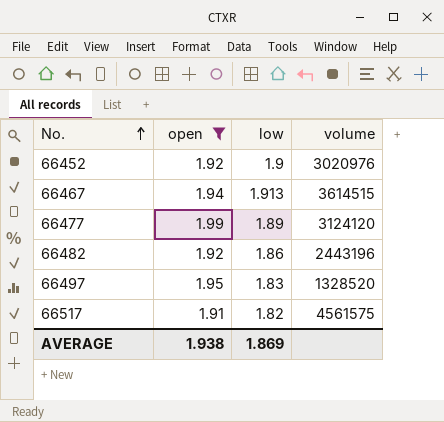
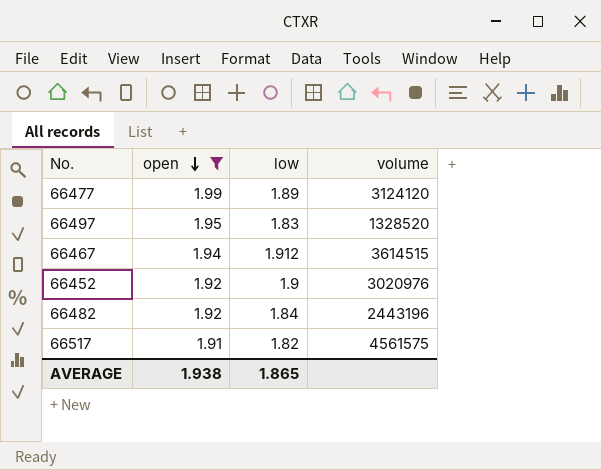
row order: No. ascending -> open descending
66467 | low: 1.913 -> 1.912
66482 | low: 1.86 -> 1.84
AVERAGE | low: 1.869 -> 1.865

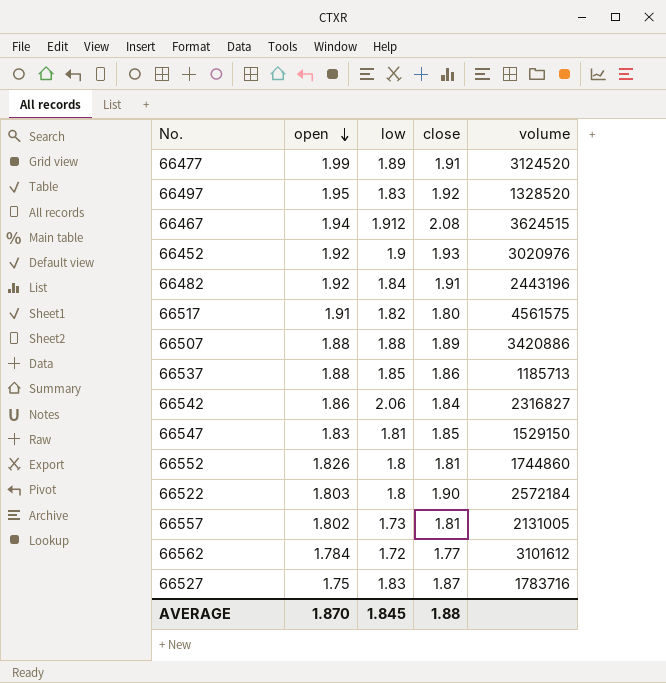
filter: open >= 1.91 -> none
column close | position: none -> 4
66477 | volume: 3124120 -> 3124520
66467 | volume: 3614515 -> 3624515
AVERAGE | open: 1.938 -> 1.870
AVERAGE | low: 1.865 -> 1.845

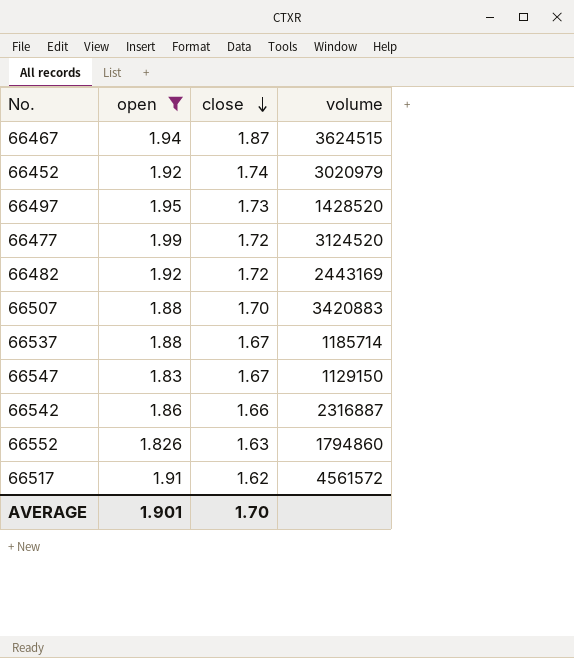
filter: none -> open >= 1.826
row order: open descending -> close descending
column low | position: 3 -> none
66467 | close: 2.08 -> 1.87
66452 | close: 1.93 -> 1.74
66452 | volume: 3020976 -> 3020979
66497 | close: 1.92 -> 1.73
66497 | volume: 1328520 -> 1428520
66477 | close: 1.91 -> 1.72
66482 | close: 1.91 -> 1.72
66482 | volume: 2443196 -> 2443169
66507 | close: 1.89 -> 1.70
66507 | volume: 3420886 -> 3420883
66537 | close: 1.86 -> 1.67
66537 | volume: 1185713 -> 1185714
66547 | close: 1.85 -> 1.67
66547 | volume: 1529150 -> 1129150
66542 | close: 1.84 -> 1.66
66542 | volume: 2316827 -> 2316887
66552 | close: 1.81 -> 1.63
66552 | volume: 1744860 -> 1794860
66517 | close: 1.80 -> 1.62
66517 | volume: 4561575 -> 4561572
AVERAGE | open: 1.870 -> 1.901
AVERAGE | close: 1.88 -> 1.70

